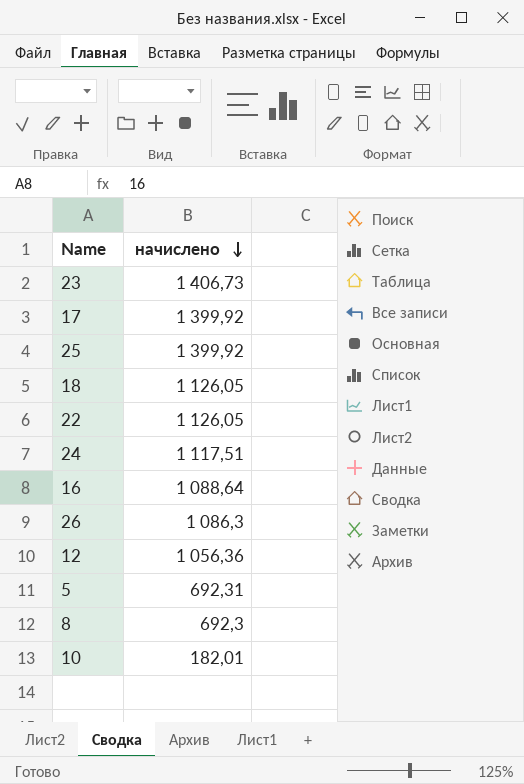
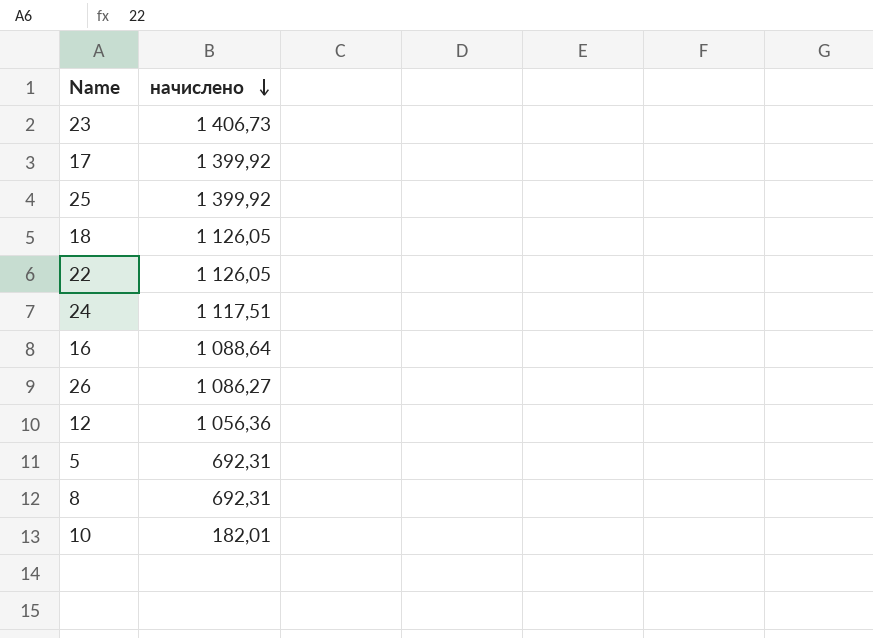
26 | начислено: 1 086,3 -> 1 086,27
8 | начислено: 692,3 -> 692,31

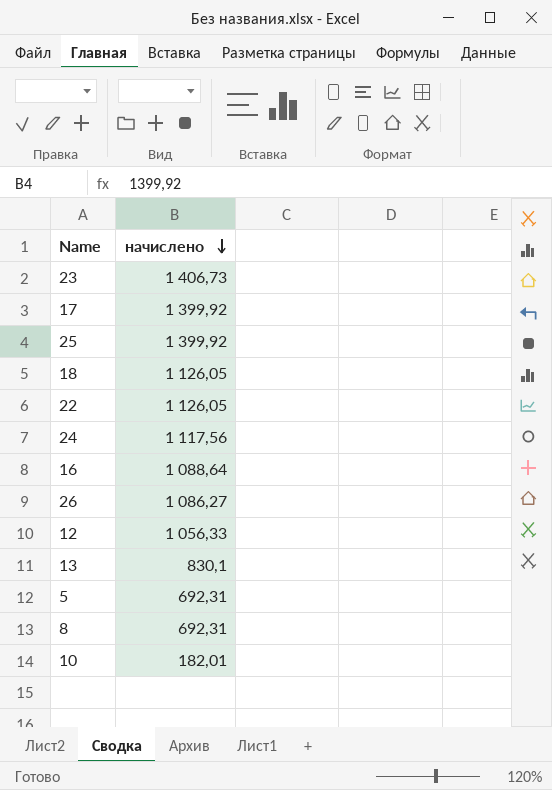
24 | начислено: 1 117,51 -> 1 117,56
12 | начислено: 1 056,36 -> 1 056,33
row 13: none -> 830,1

